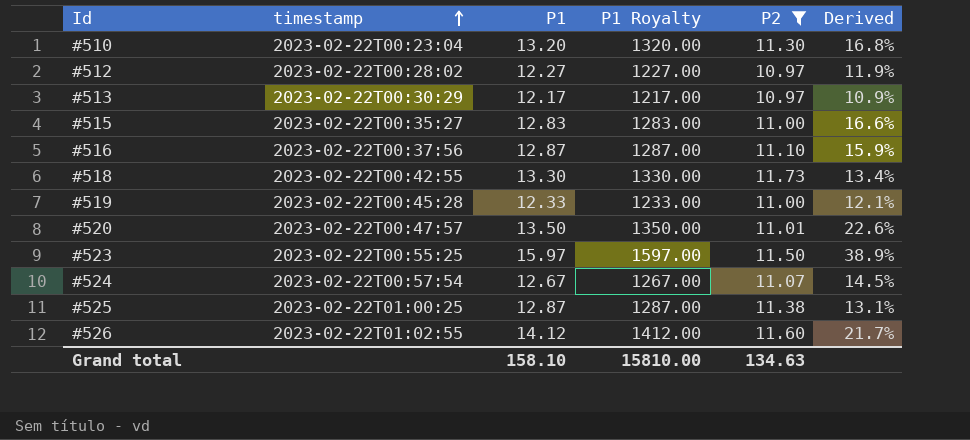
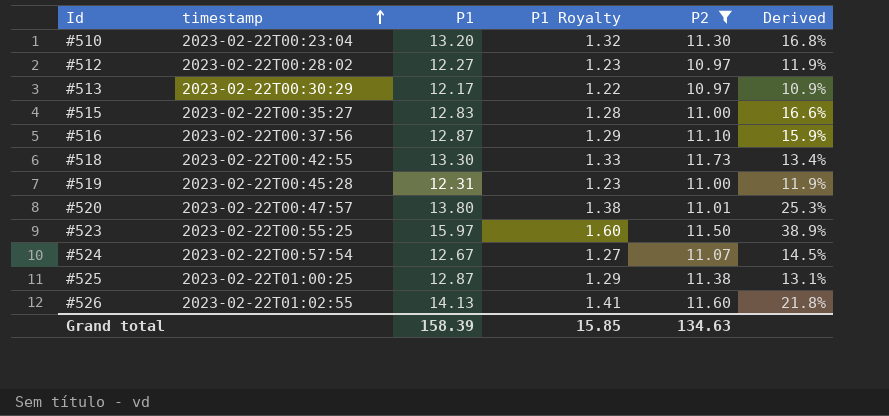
column P1 Royalty | formula: [P1] * 100 -> [P1] * 0.1
#519 | P1: 12.33 -> 12.31
#519 | Derived: 12.1% -> 11.9%
#520 | P1: 13.50 -> 13.80
#520 | Derived: 22.6% -> 25.3%
#526 | P1: 14.12 -> 14.13
#526 | Derived: 21.7% -> 21.8%
Grand total | P1: 158.10 -> 158.39
Grand total | P1 Royalty: 15810.00 -> 15.85

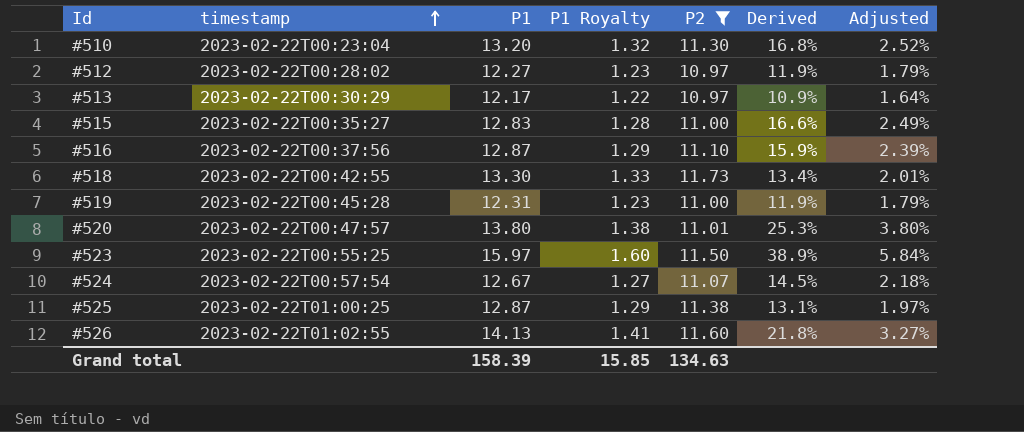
column Adjusted | formula: none -> [Derived] * 0.15

